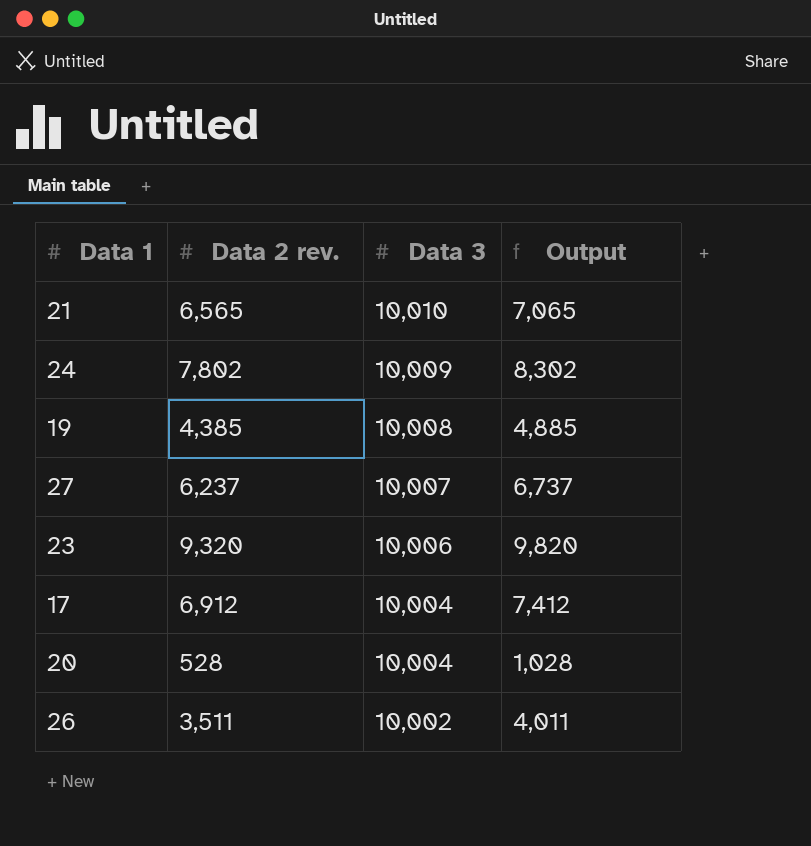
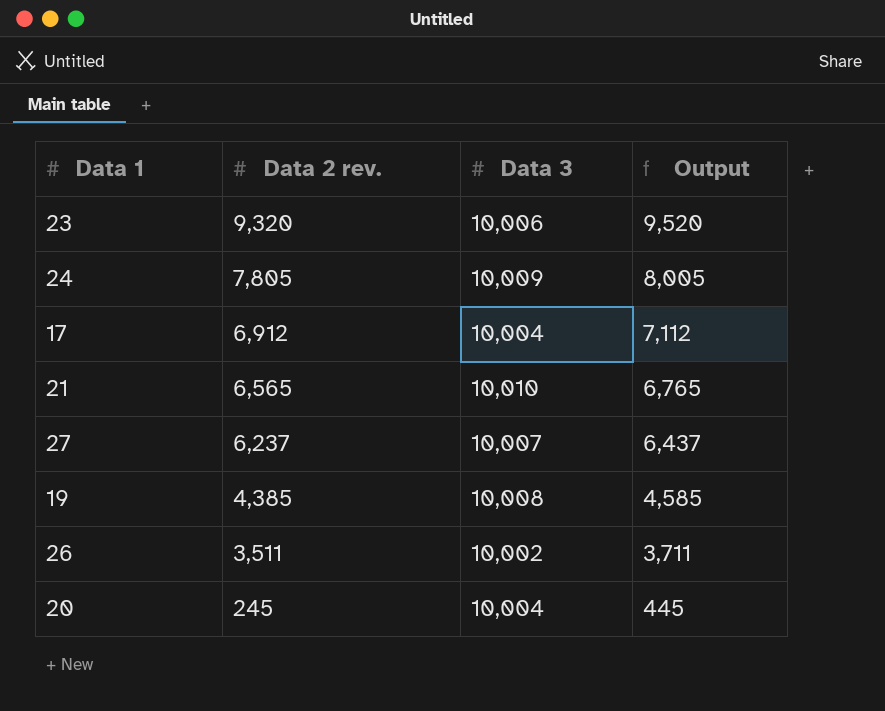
row order: Data 3 descending -> Data 2 rev. descending
column Output | formula: [Data 2 rev.] + 500 -> [Data 2 rev.] + 200
24 | Data 2 rev.: 7,802 -> 7,805
20 | Data 2 rev.: 528 -> 245

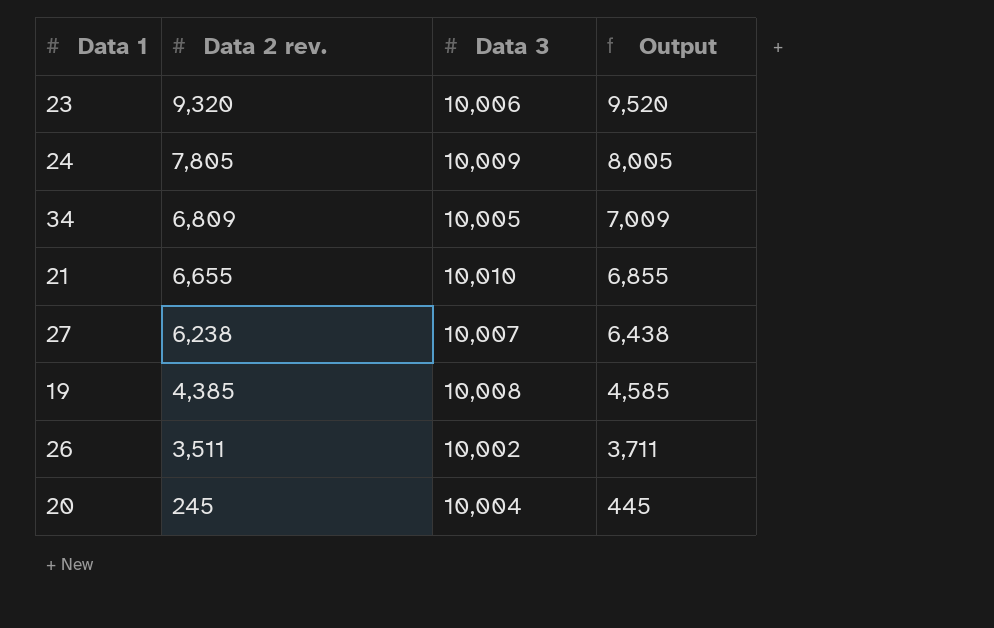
row 17: 6,912 | 10,004 | 7,112 -> none
row 34: none -> 6,809 | 10,005 | 7,009
21 | Data 2 rev.: 6,565 -> 6,655
21 | Output: 6,765 -> 6,855
27 | Data 2 rev.: 6,237 -> 6,238
27 | Output: 6,437 -> 6,438

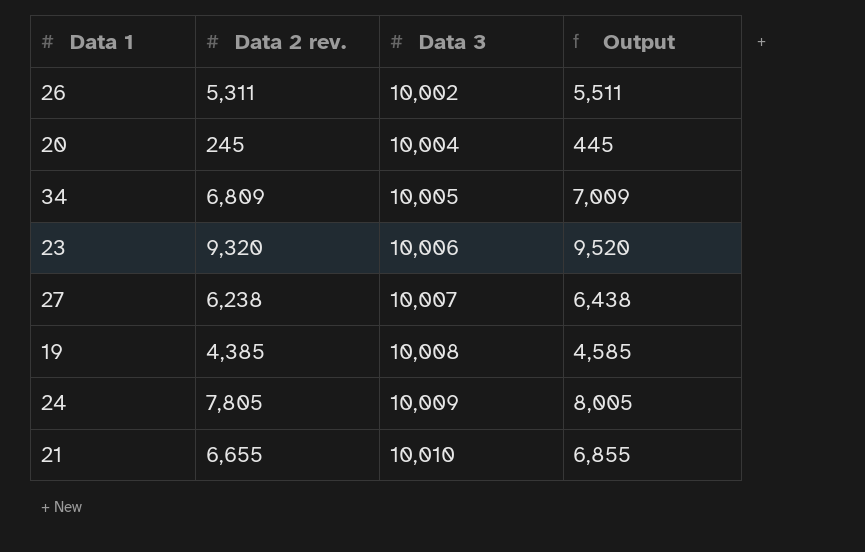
row order: Data 2 rev. descending -> Data 3 ascending
26 | Data 2 rev.: 3,511 -> 5,311
26 | Output: 3,711 -> 5,511

